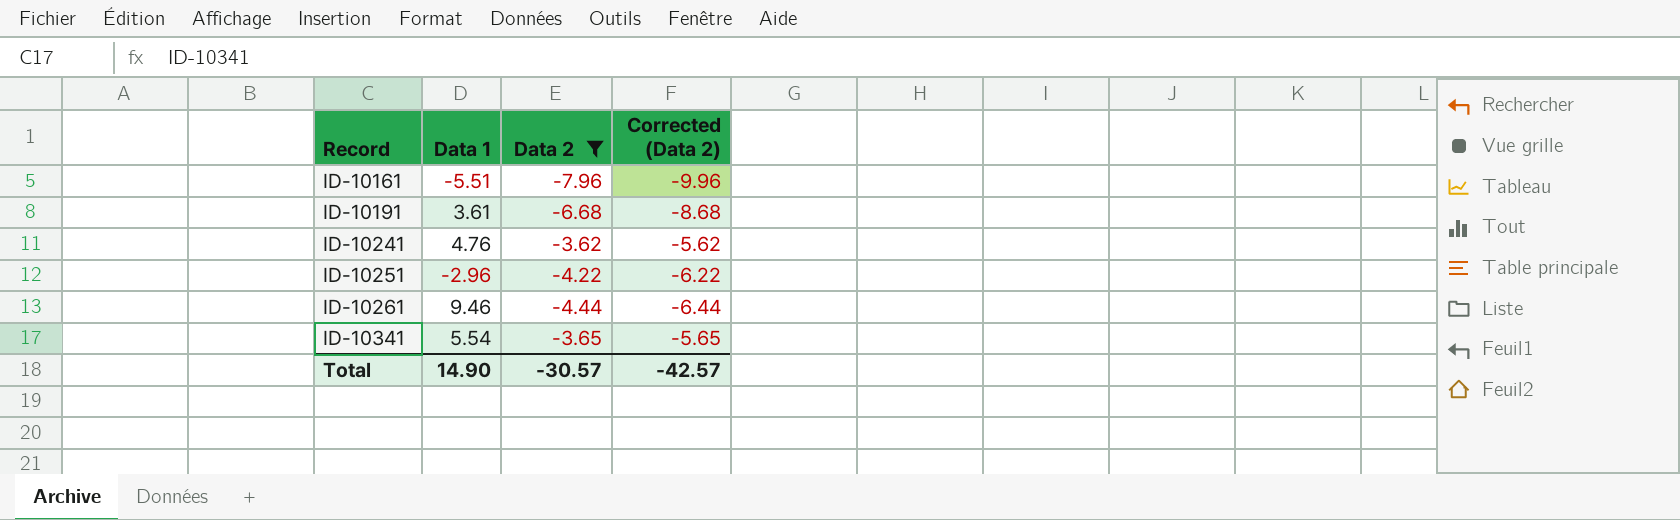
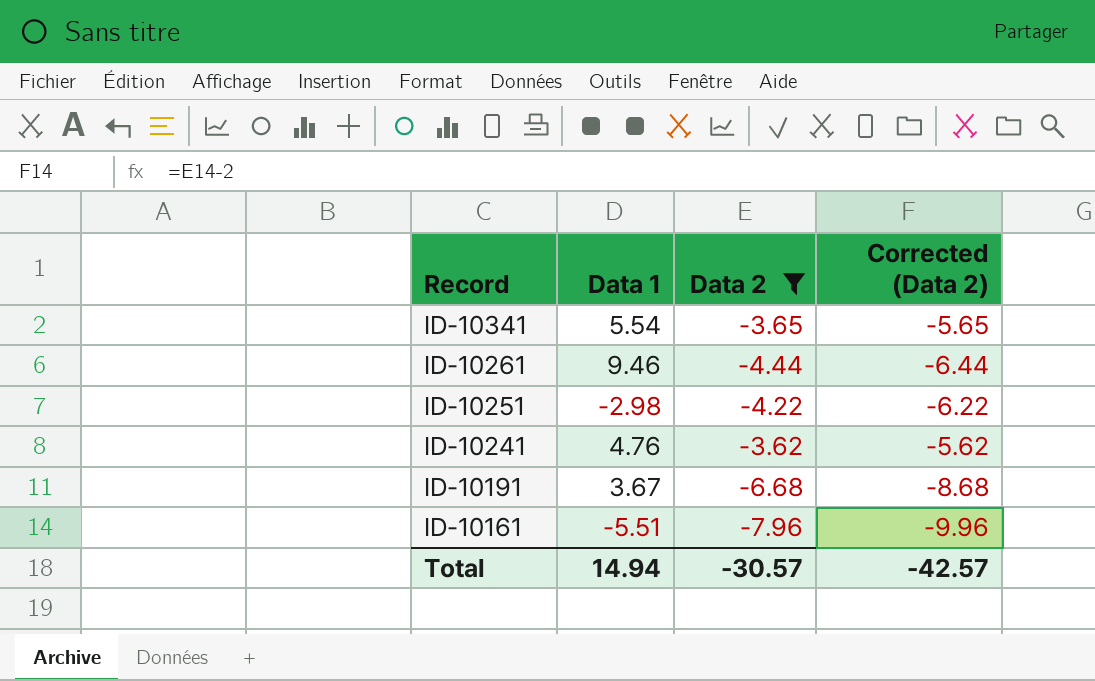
row order: Record ascending -> Record descending
ID-10251 | Data 1: -2.96 -> -2.98
ID-10191 | Data 1: 3.61 -> 3.67
Total | Data 1: 14.90 -> 14.94

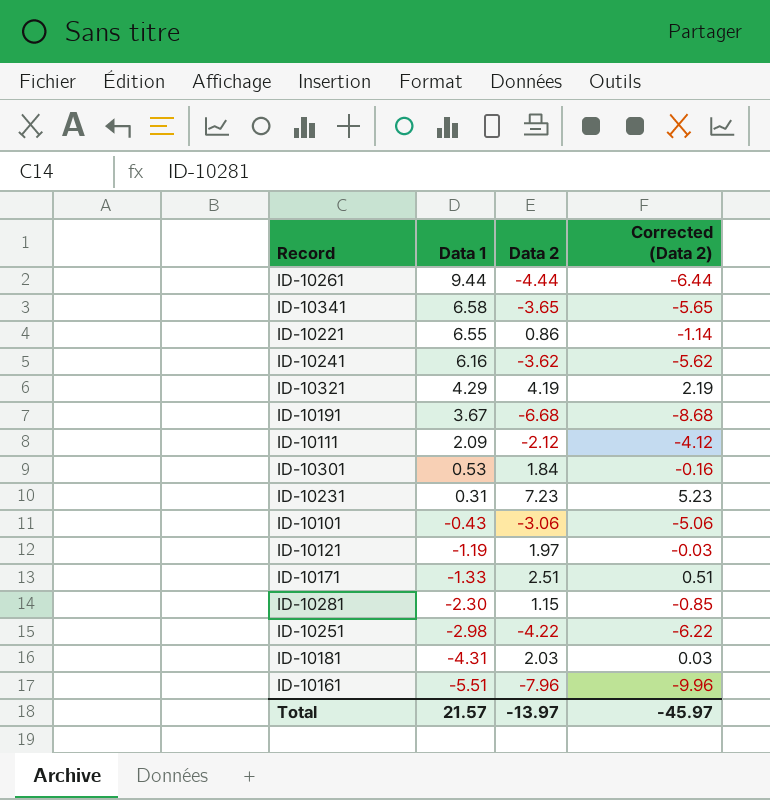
filter: Data 2 <= -3.62 -> none
row order: Record descending -> Data 1 descending
ID-10261 | Data 1: 9.46 -> 9.44
ID-10341 | Data 1: 5.54 -> 6.58
ID-10241 | Data 1: 4.76 -> 6.16
Total | Data 1: 14.94 -> 21.57
Total | Data 2: -30.57 -> -13.97
Total | Corrected (Data 2): -42.57 -> -45.97

